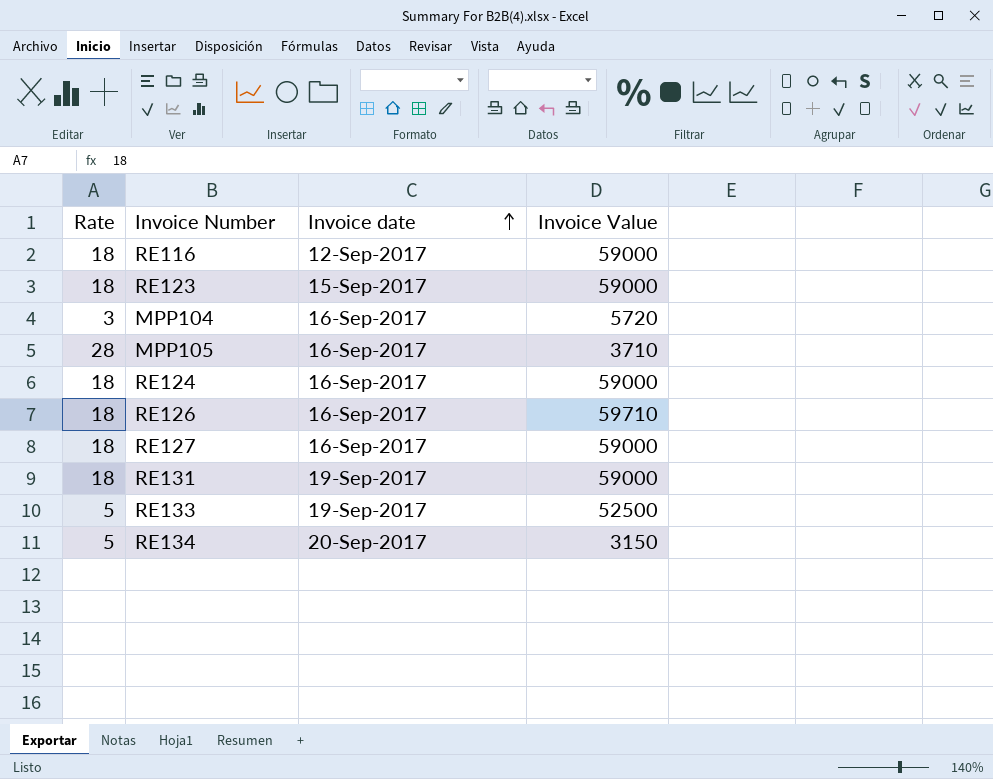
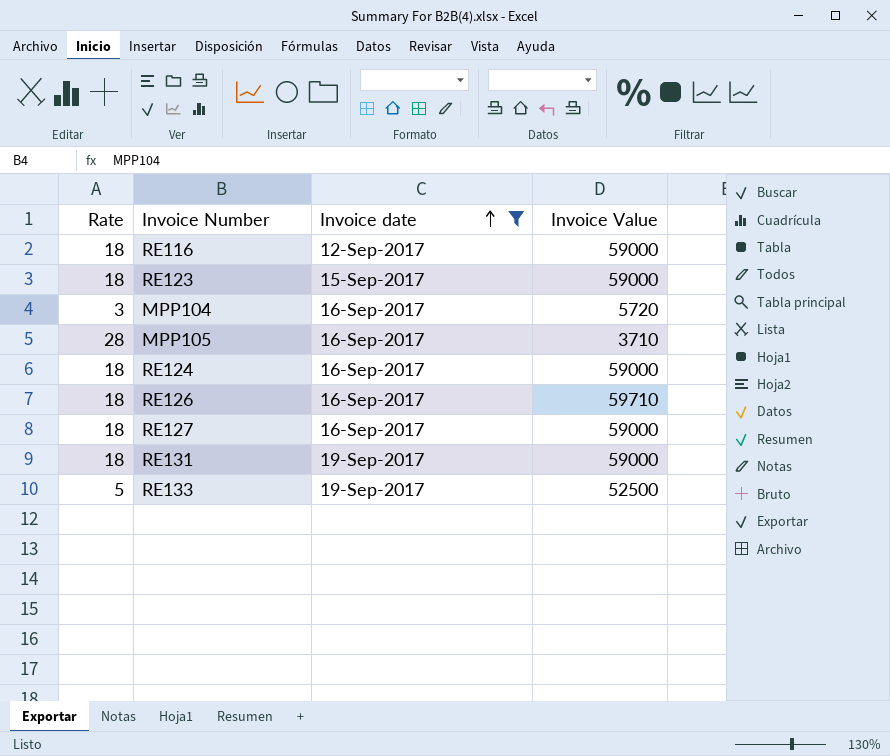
filter: none -> Invoice date != 20-Sep-2017

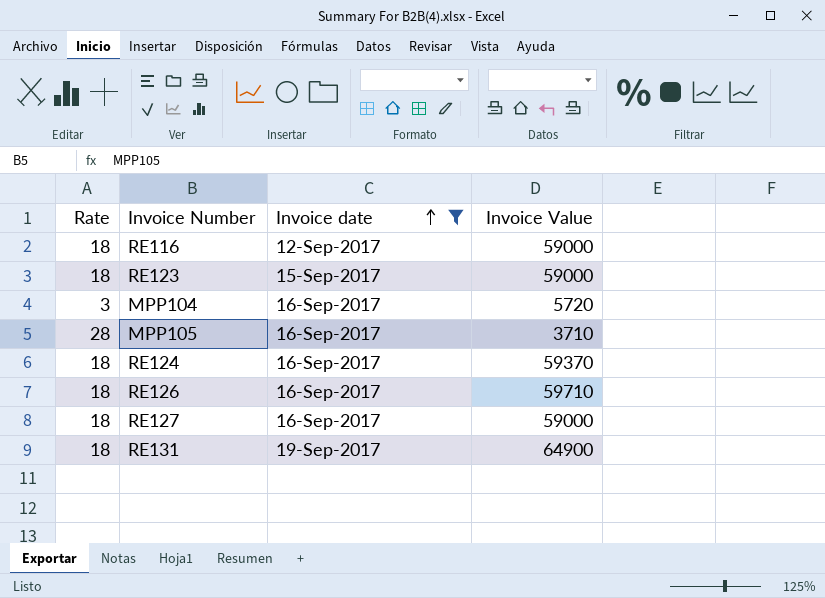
row RE133: 5 | 19-Sep-2017 | 52500 -> none
RE124 | Invoice Value: 59000 -> 59370
RE131 | Invoice Value: 59000 -> 64900

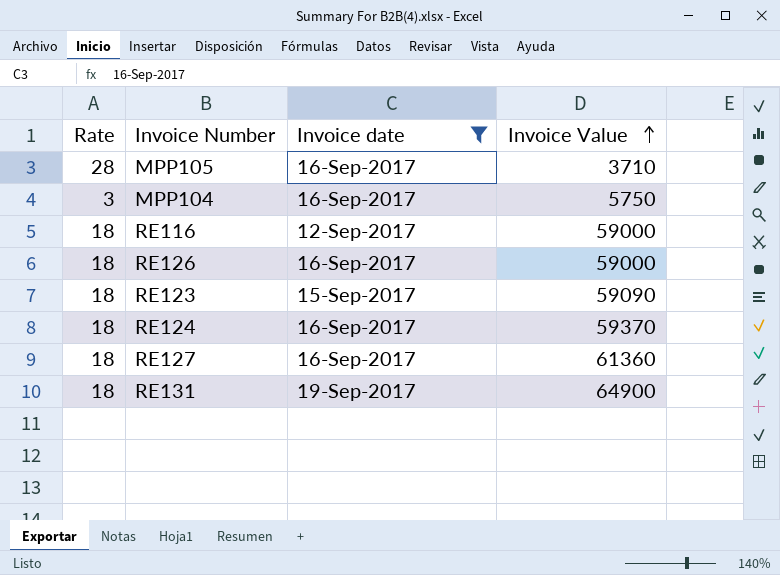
row order: Invoice date ascending -> Invoice Value ascending
MPP104 | Invoice Value: 5720 -> 5750
RE126 | Invoice Value: 59710 -> 59000
RE123 | Invoice Value: 59000 -> 59090
RE127 | Invoice Value: 59000 -> 61360

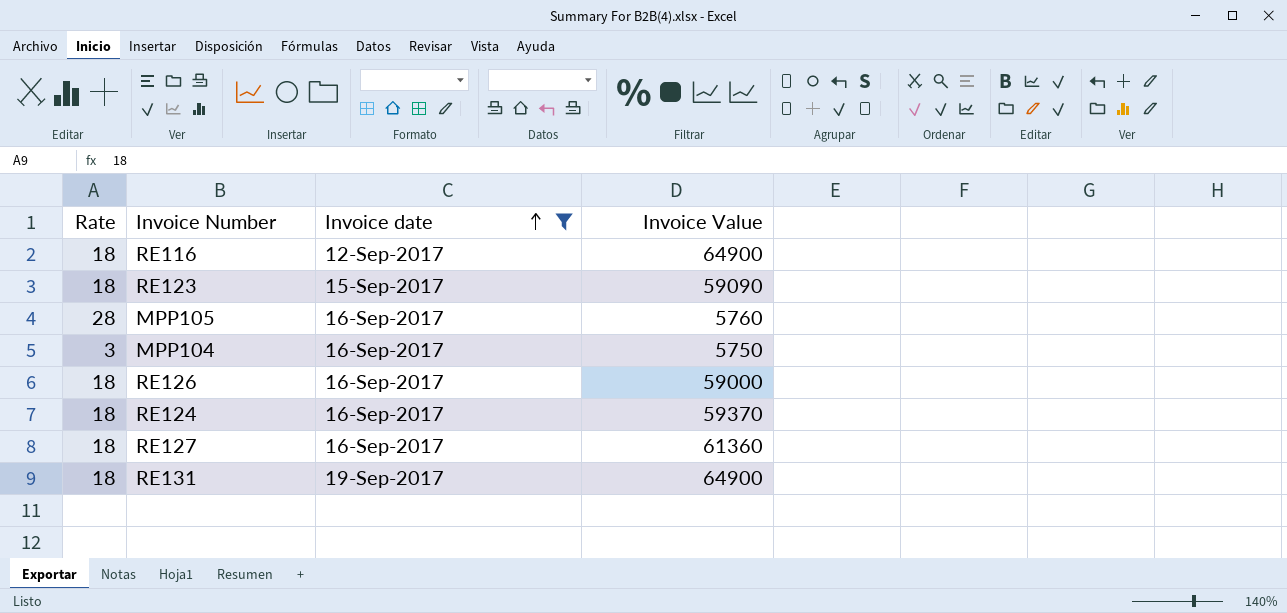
row order: Invoice Value ascending -> Invoice date ascending
RE116 | Invoice Value: 59000 -> 64900
MPP105 | Invoice Value: 3710 -> 5760

